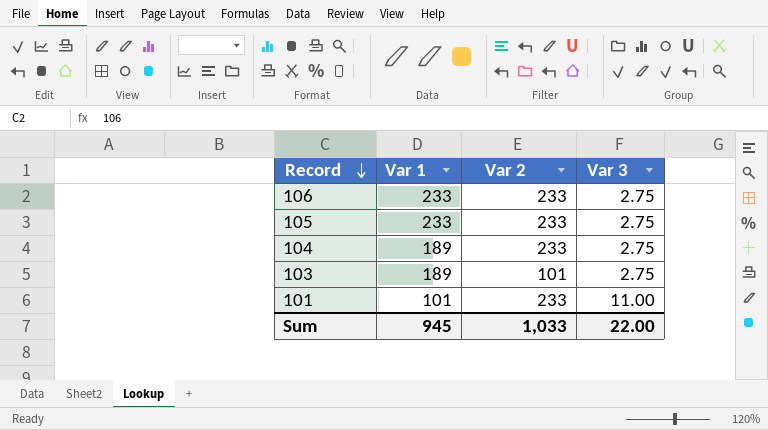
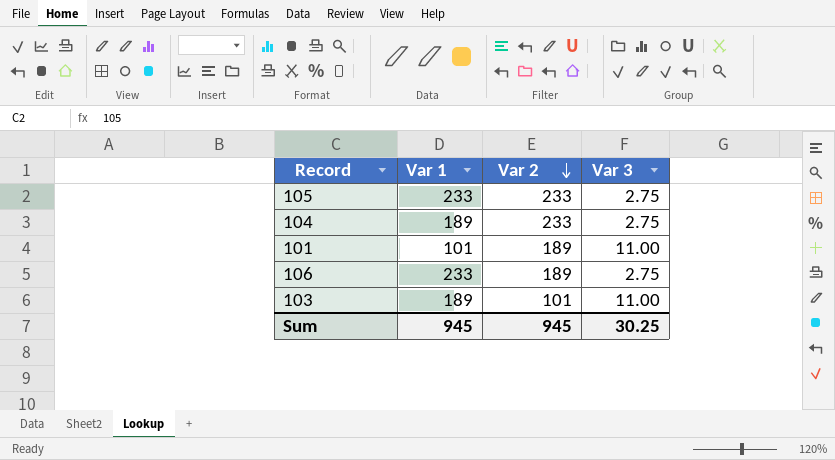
row order: Record descending -> Var 2 descending
101 | Var 2: 233 -> 189
106 | Var 2: 233 -> 189
103 | Var 3: 2.75 -> 11.00
Sum | Var 2: 1,033 -> 945
Sum | Var 3: 22.00 -> 30.25

